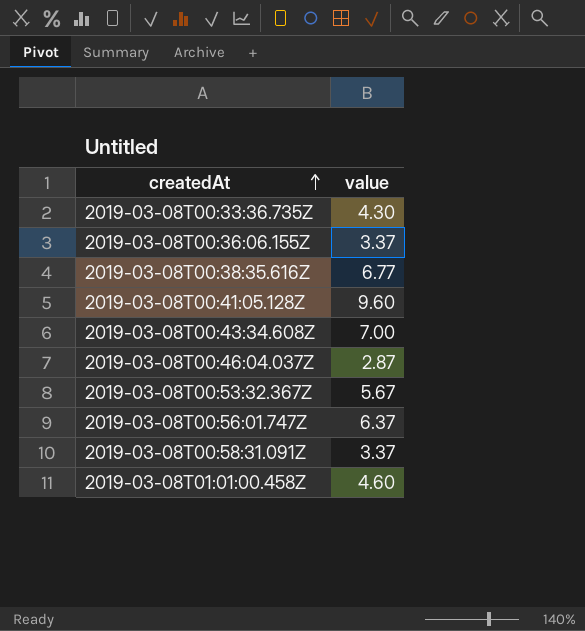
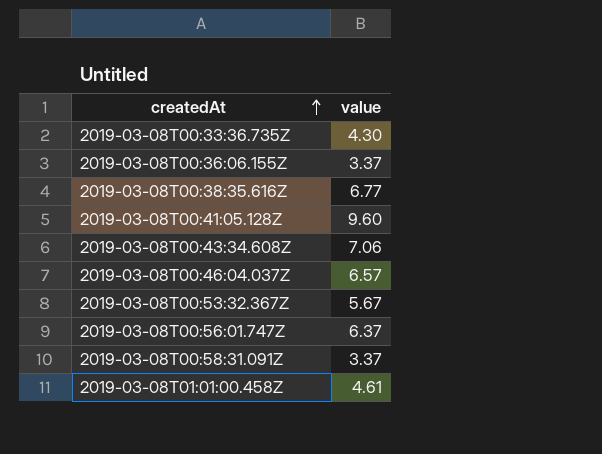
2019-03-08T00:43:34.608Z | value: 7.00 -> 7.06
2019-03-08T00:46:04.037Z | value: 2.87 -> 6.57
2019-03-08T01:01:00.458Z | value: 4.60 -> 4.61

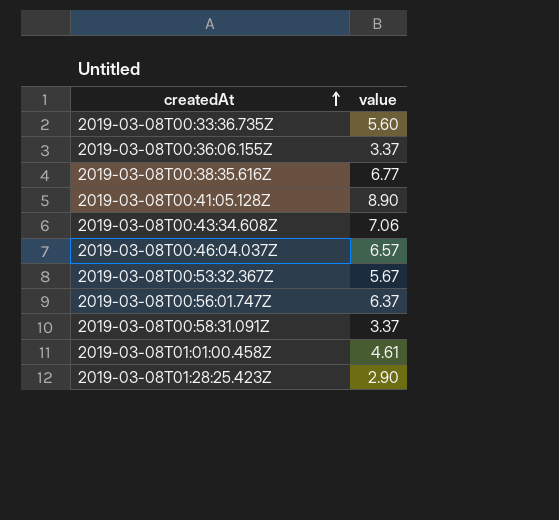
2019-03-08T00:33:36.735Z | value: 4.30 -> 5.60
2019-03-08T00:41:05.128Z | value: 9.60 -> 8.90
row 2019-03-08T01:28:25.423Z: none -> 2.90

